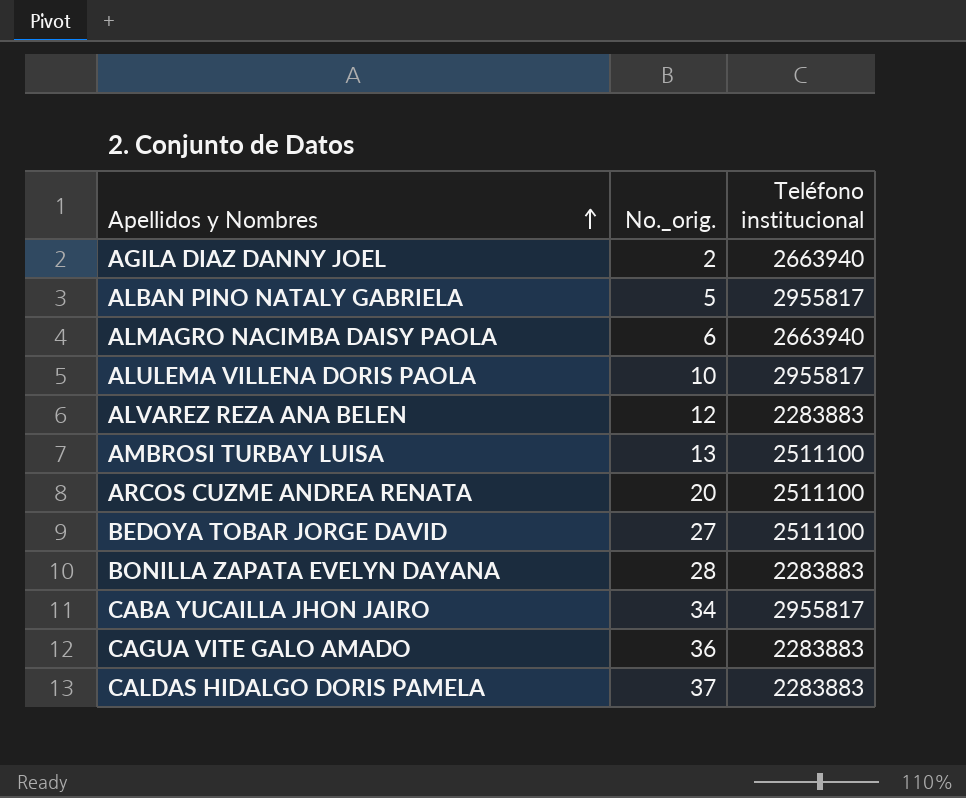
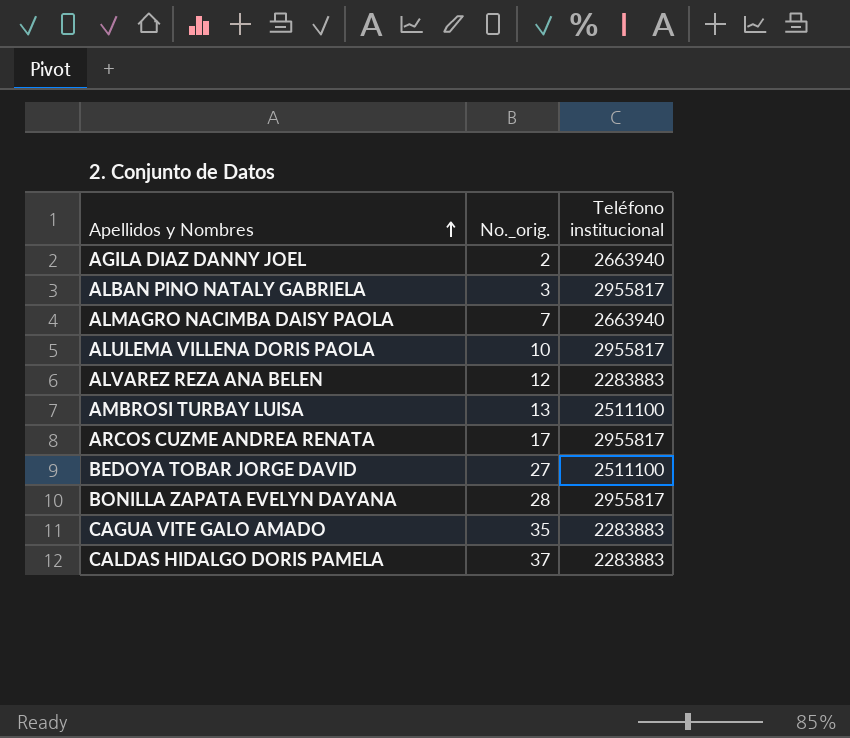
row CABA YUCAILLA JHON JAIRO: 34 | 2955817 -> none
ALBAN PINO NATALY GABRIELA | No._orig.: 5 -> 3
ALMAGRO NACIMBA DAISY PAOLA | No._orig.: 6 -> 7
ARCOS CUZME ANDREA RENATA | No._orig.: 20 -> 17
ARCOS CUZME ANDREA RENATA | Teléfono institucional: 2511100 -> 2955817
BONILLA ZAPATA EVELYN DAYANA | Teléfono institucional: 2283883 -> 2955817
CAGUA VITE GALO AMADO | No._orig.: 36 -> 35

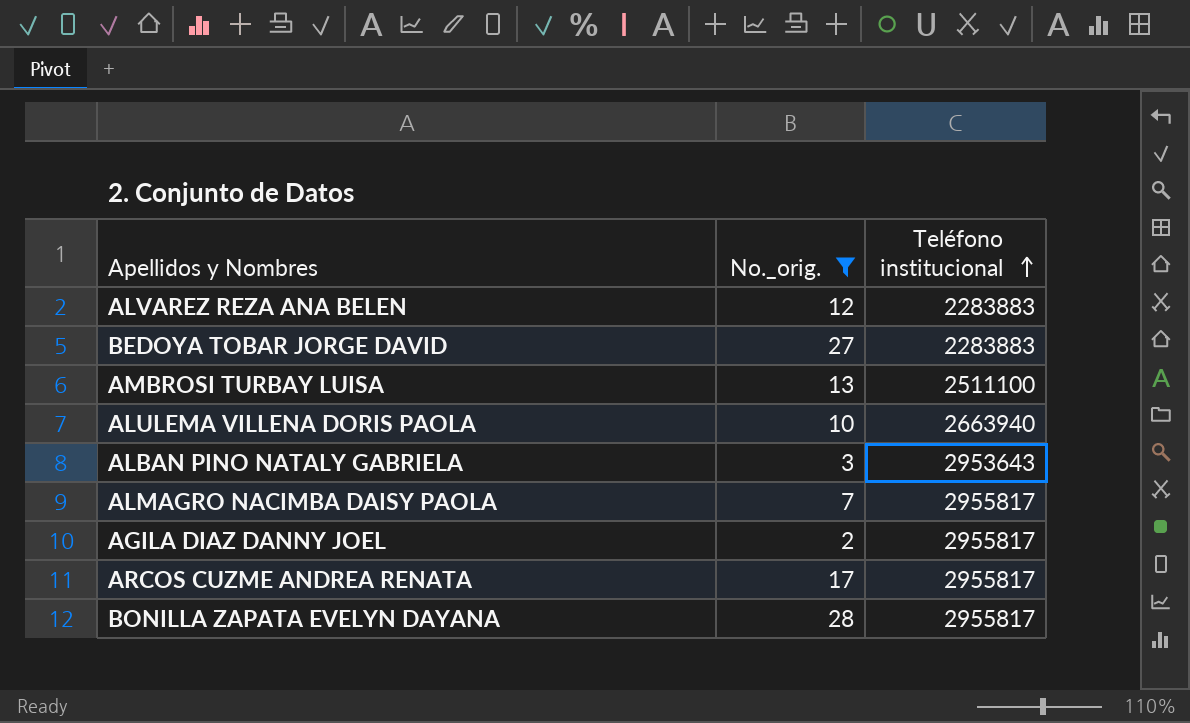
filter: none -> No._orig. <= 28
row order: Apellidos y Nombres ascending -> Teléfono institucional ascending
BEDOYA TOBAR JORGE DAVID | Teléfono institucional: 2511100 -> 2283883
ALULEMA VILLENA DORIS PAOLA | Teléfono institucional: 2955817 -> 2663940
ALBAN PINO NATALY GABRIELA | Teléfono institucional: 2955817 -> 2953643
ALMAGRO NACIMBA DAISY PAOLA | Teléfono institucional: 2663940 -> 2955817
AGILA DIAZ DANNY JOEL | Teléfono institucional: 2663940 -> 2955817

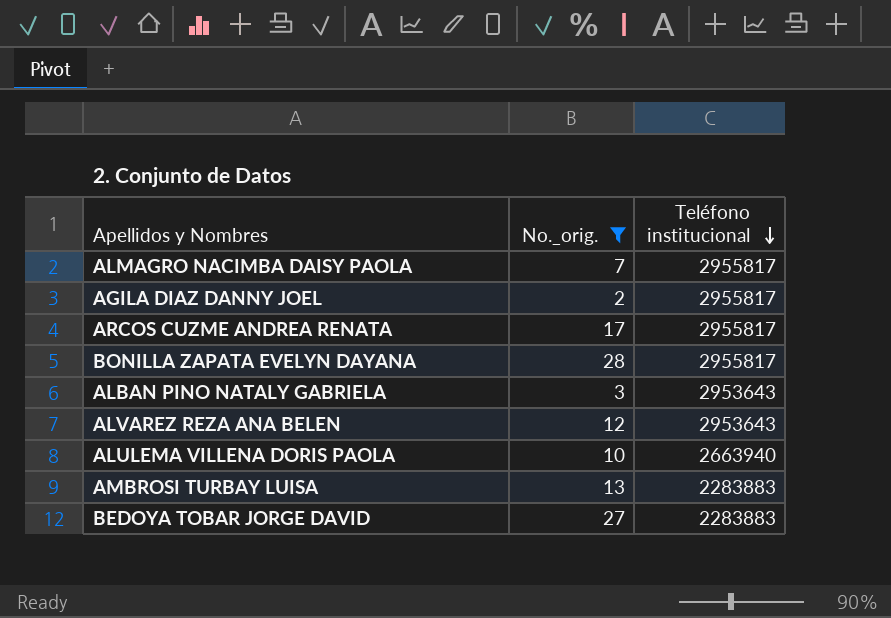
row order: Teléfono institucional ascending -> Teléfono institucional descending
ALVAREZ REZA ANA BELEN | Teléfono institucional: 2283883 -> 2953643
AMBROSI TURBAY LUISA | Teléfono institucional: 2511100 -> 2283883

